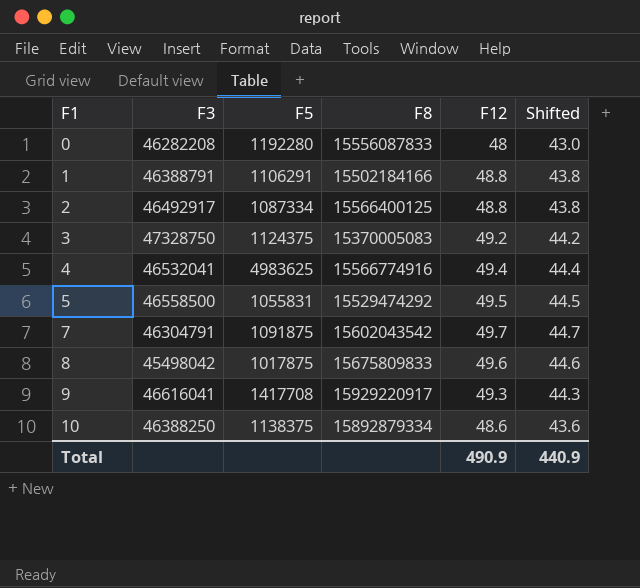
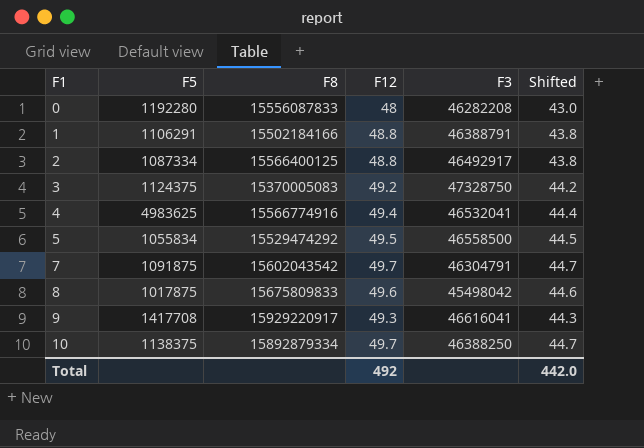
column F3 | position: 2 -> 5
5 | F5: 1055831 -> 1055834
10 | F12: 48.6 -> 49.7
10 | Shifted: 43.6 -> 44.7
Total | F12: 490.9 -> 492
Total | Shifted: 440.9 -> 442.0

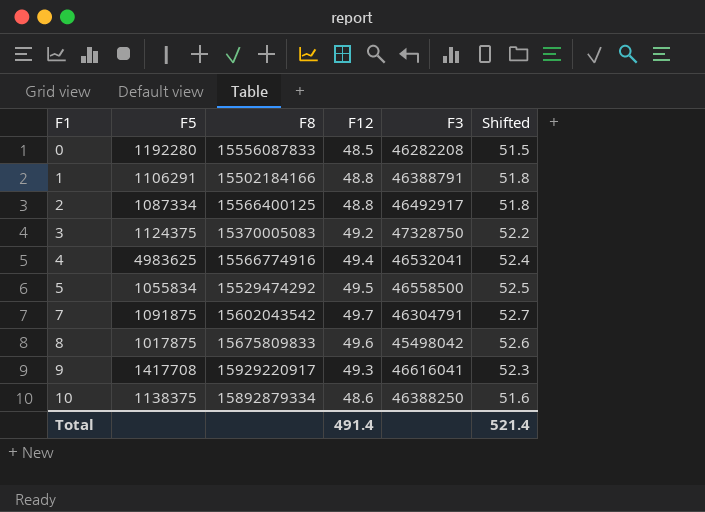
column Shifted | formula: [F12] - 5 -> [F12] + 3
0 | F12: 48 -> 48.5
10 | F12: 49.7 -> 48.6
Total | F12: 492 -> 491.4
Total | Shifted: 442.0 -> 521.4

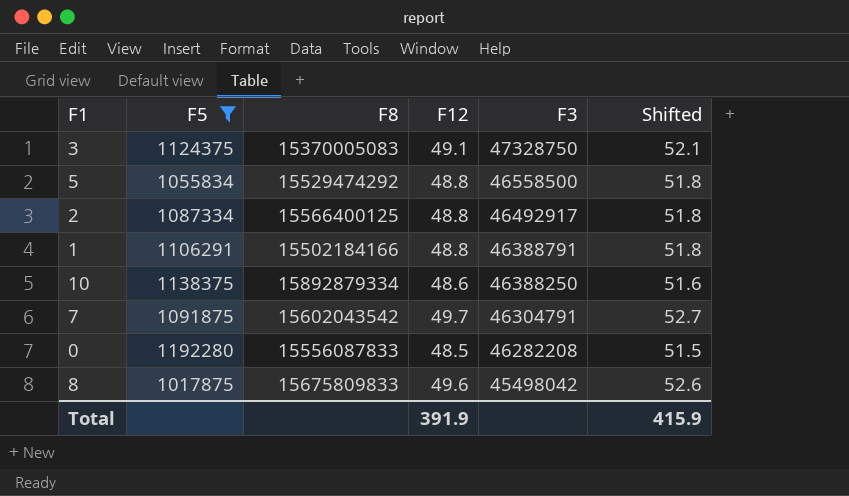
filter: none -> F5 <= 1192280
row order: F1 ascending -> F3 descending
3 | F12: 49.2 -> 49.1
3 | Shifted: 52.2 -> 52.1
5 | F12: 49.5 -> 48.8
5 | Shifted: 52.5 -> 51.8
Total | F12: 491.4 -> 391.9
Total | Shifted: 521.4 -> 415.9

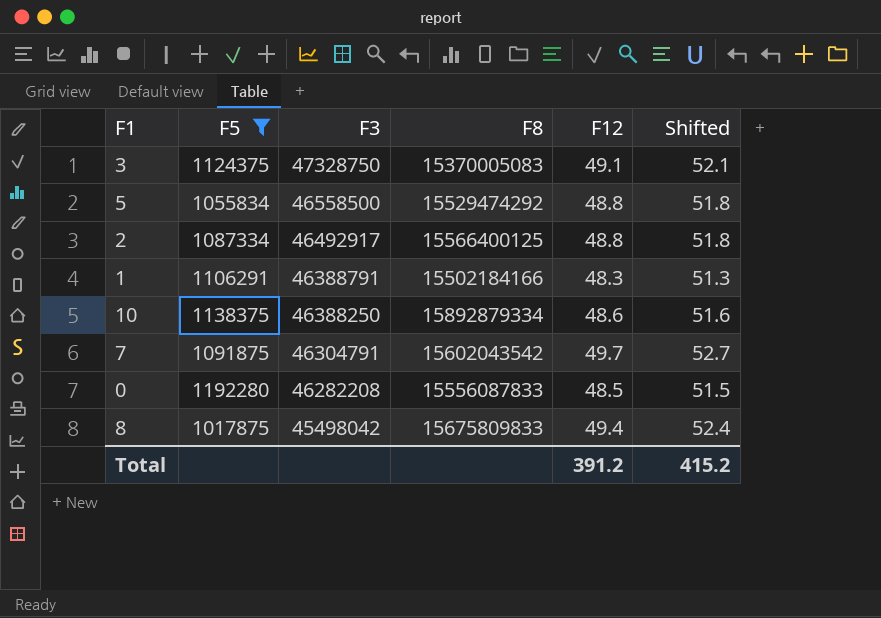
column F3 | position: 5 -> 3
1 | F12: 48.8 -> 48.3
1 | Shifted: 51.8 -> 51.3
8 | F12: 49.6 -> 49.4
8 | Shifted: 52.6 -> 52.4
Total | F12: 391.9 -> 391.2
Total | Shifted: 415.9 -> 415.2

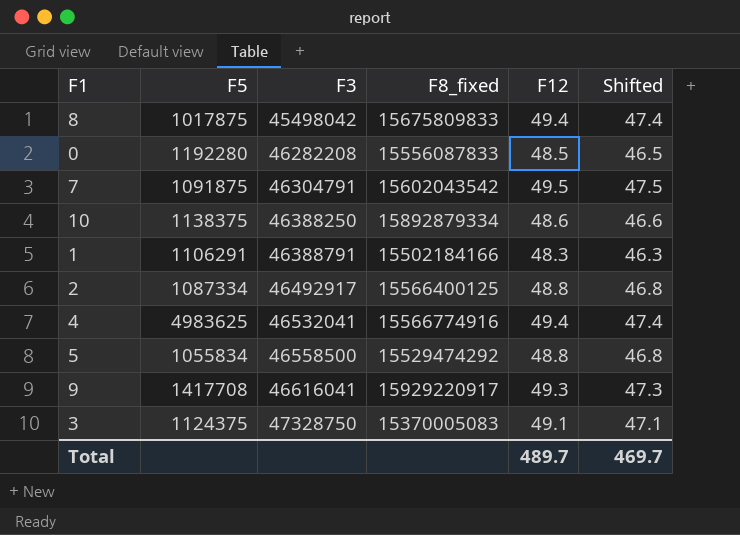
filter: F5 <= 1192280 -> none
row order: F3 descending -> F3 ascending
column name: F8 -> F8_fixed
column Shifted | formula: [F12] + 3 -> [F12] - 2
7 | F12: 49.7 -> 49.5
Total | F12: 391.2 -> 489.7
Total | Shifted: 415.2 -> 469.7

